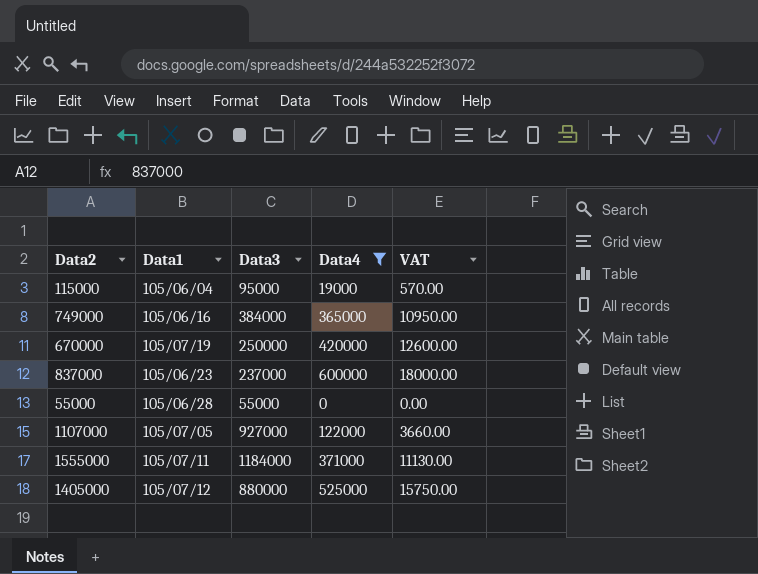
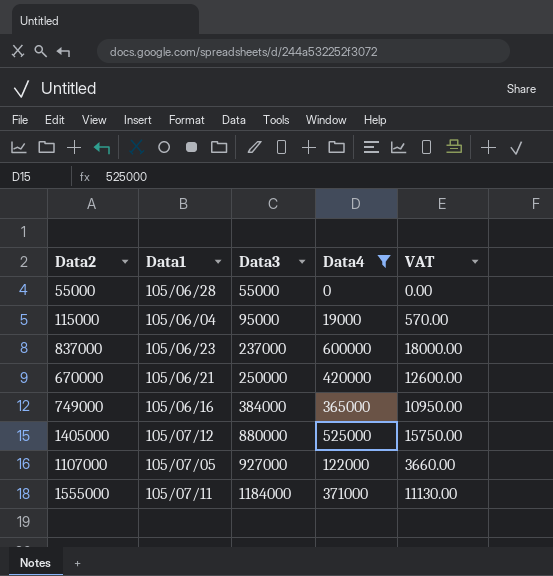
row order: none -> Data3 ascending
670000 | Data1: 105/07/19 -> 105/06/21

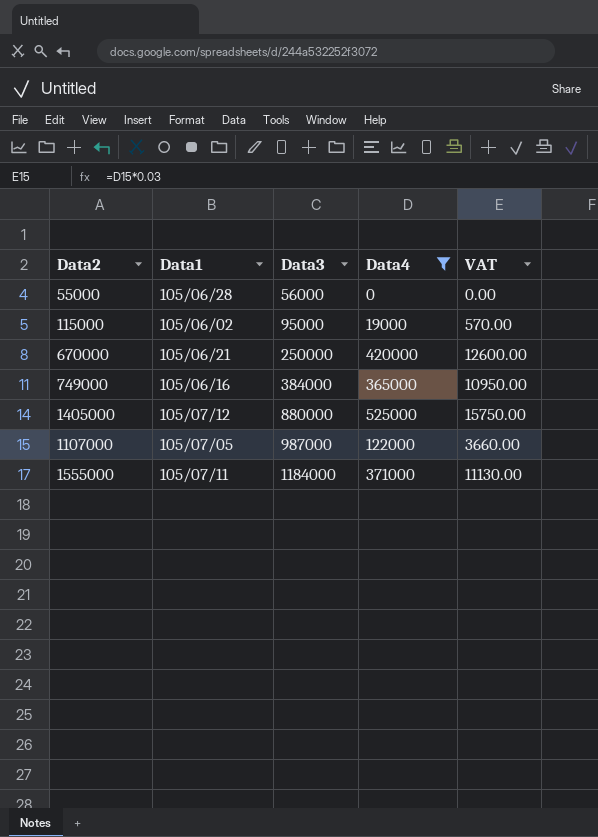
row 837000: 105/06/23 | 237000 | 600000 | 18000.00 -> none
55000 | Data3: 55000 -> 56000
115000 | Data1: 105/06/04 -> 105/06/02
1107000 | Data3: 927000 -> 987000

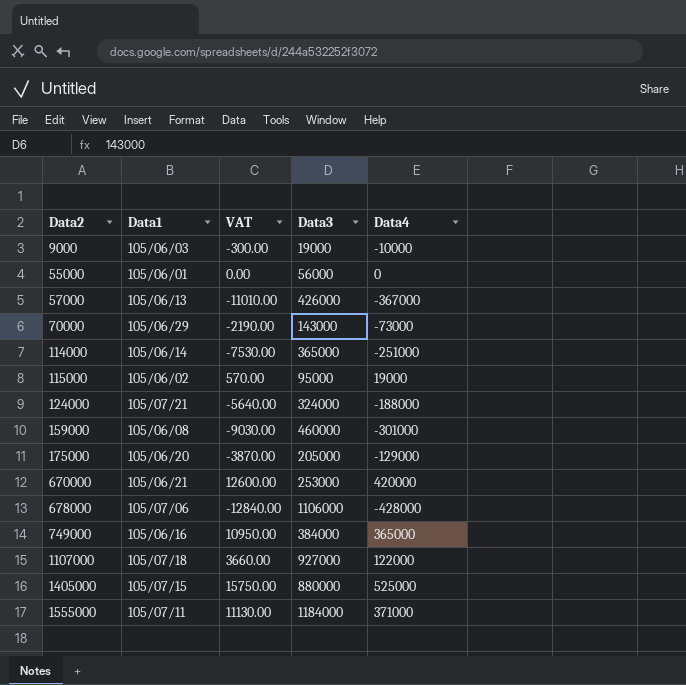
filter: Data4 >= 0 -> none
row order: Data3 ascending -> Data2 ascending
column VAT | position: 5 -> 3
55000 | Data1: 105/06/28 -> 105/06/01
670000 | Data3: 250000 -> 253000
1107000 | Data1: 105/07/05 -> 105/07/18
1107000 | Data3: 987000 -> 927000
1405000 | Data1: 105/07/12 -> 105/07/15

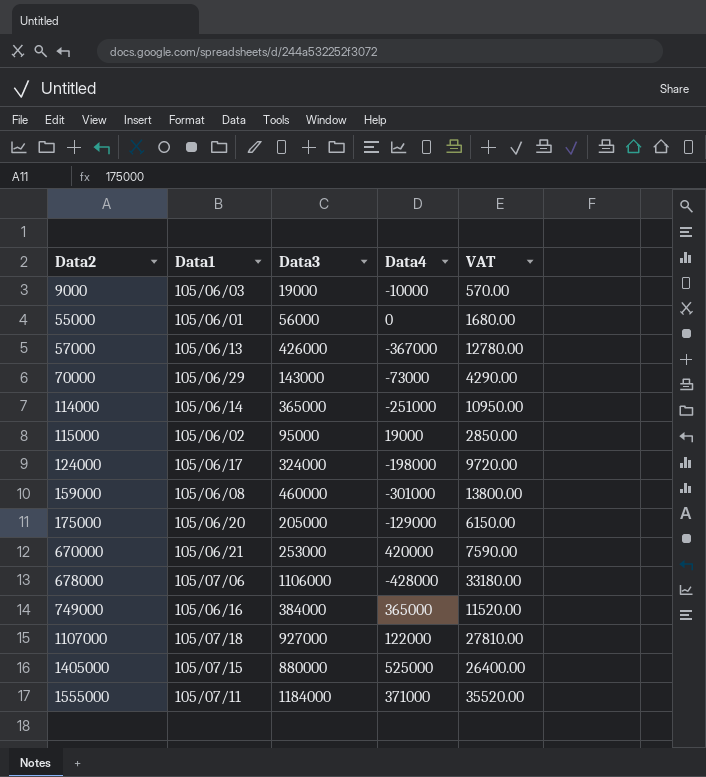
column VAT | formula: [Data4] * 0.03 -> [Data3] * 0.03
column VAT | position: 3 -> 5
124000 | Data1: 105/07/21 -> 105/06/17
124000 | Data4: -188000 -> -198000

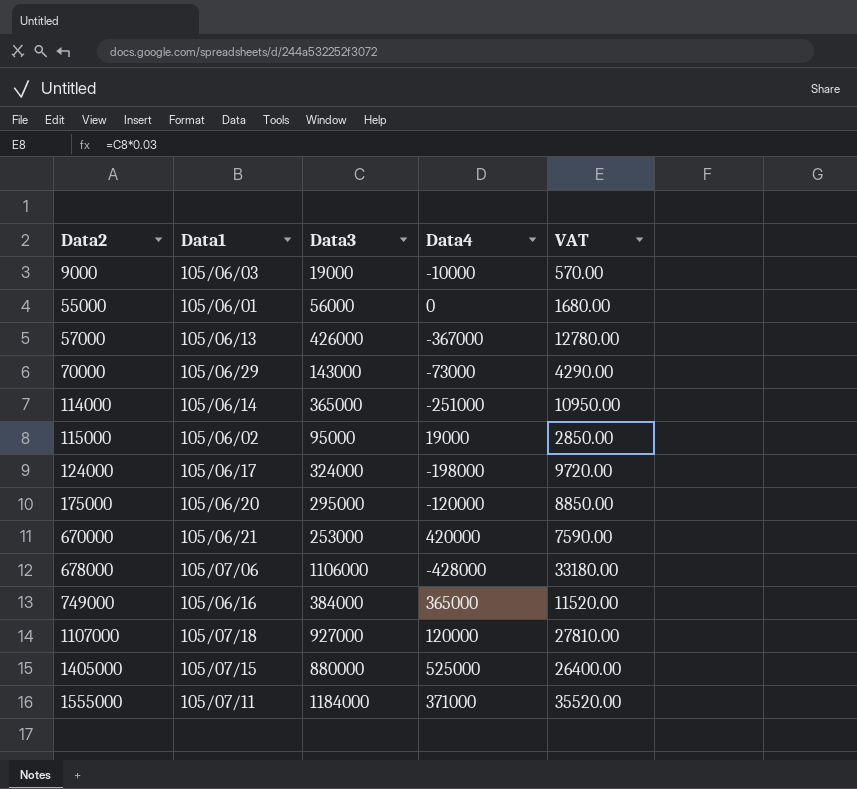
row 159000: 105/06/08 | 460000 | -301000 | 13800.00 -> none
175000 | Data3: 205000 -> 295000
175000 | Data4: -129000 -> -120000
175000 | VAT: 6150.00 -> 8850.00
1107000 | Data4: 122000 -> 120000

